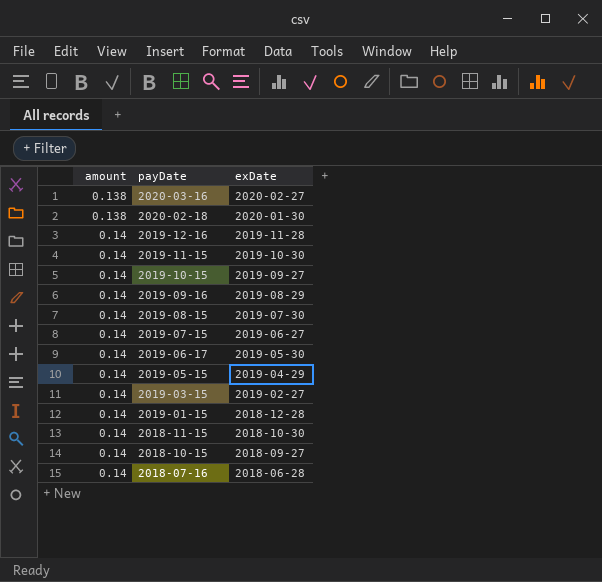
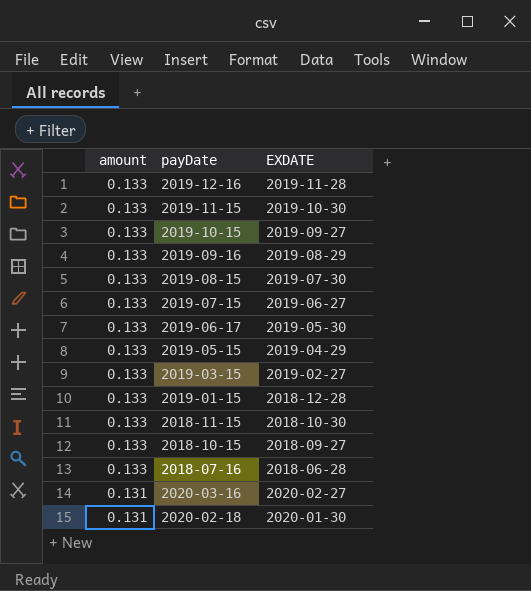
row order: amount ascending -> amount descending
column name: exDate -> EXDATE
2019-12-16 | amount: 0.14 -> 0.133
2019-11-15 | amount: 0.14 -> 0.133
2019-10-15 | amount: 0.14 -> 0.133
2019-09-16 | amount: 0.14 -> 0.133
2019-08-15 | amount: 0.14 -> 0.133
2019-07-15 | amount: 0.14 -> 0.133
2019-06-17 | amount: 0.14 -> 0.133
2019-05-15 | amount: 0.14 -> 0.133
2019-03-15 | amount: 0.14 -> 0.133
2019-01-15 | amount: 0.14 -> 0.133
2018-11-15 | amount: 0.14 -> 0.133
2018-10-15 | amount: 0.14 -> 0.133
2018-07-16 | amount: 0.14 -> 0.133
2020-03-16 | amount: 0.138 -> 0.131
2020-02-18 | amount: 0.138 -> 0.131

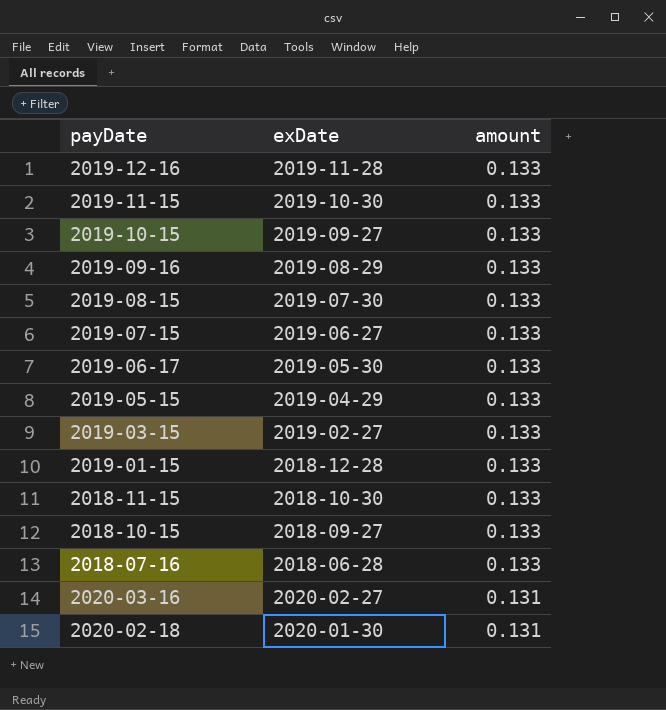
column name: EXDATE -> exDate
column amount | position: 1 -> 3

